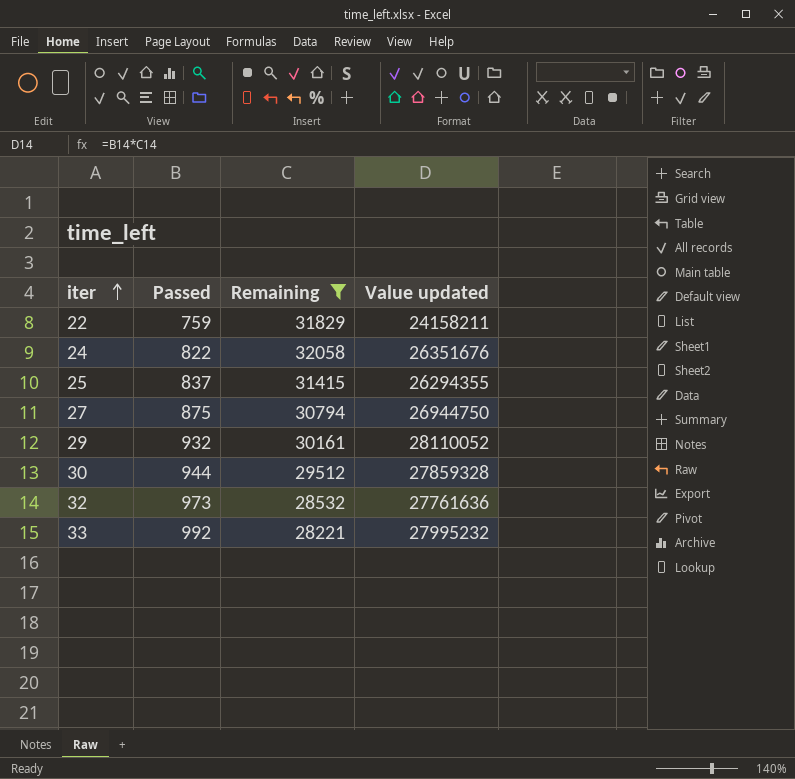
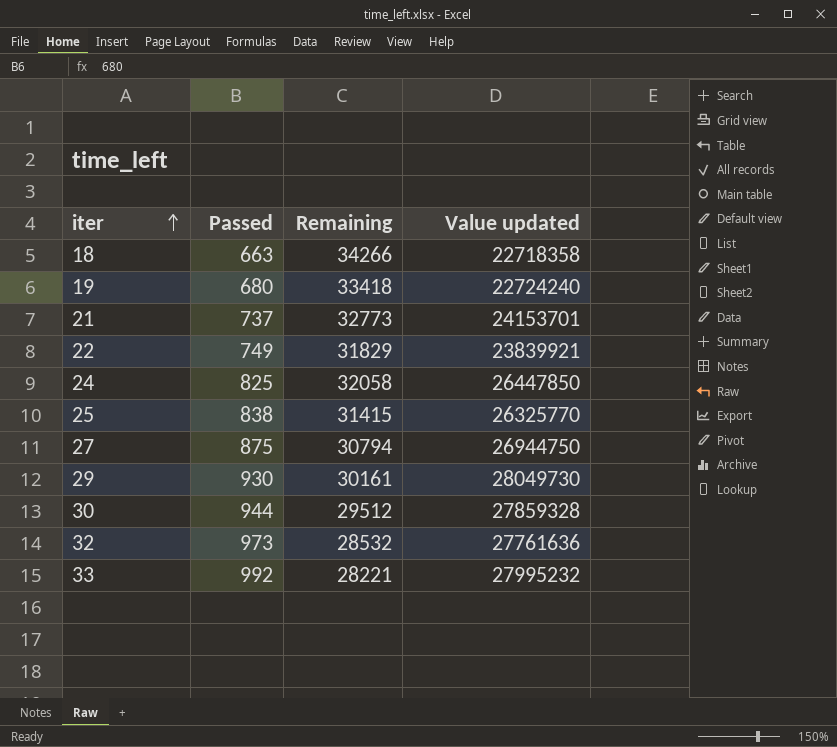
filter: Remaining <= 32058 -> none
22 | Passed: 759 -> 749
22 | Value updated: 24158211 -> 23839921
24 | Passed: 822 -> 825
24 | Value updated: 26351676 -> 26447850
25 | Passed: 837 -> 838
25 | Value updated: 26294355 -> 26325770
29 | Passed: 932 -> 930
29 | Value updated: 28110052 -> 28049730

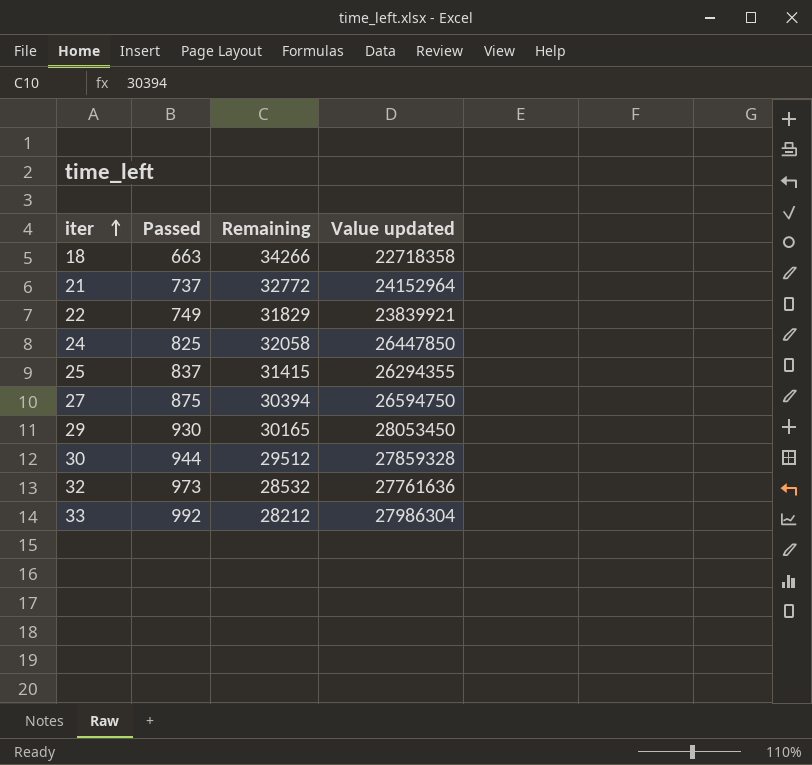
row 19: 680 | 33418 | 22724240 -> none
21 | Remaining: 32773 -> 32772
21 | Value updated: 24153701 -> 24152964
25 | Passed: 838 -> 837
25 | Value updated: 26325770 -> 26294355
27 | Remaining: 30794 -> 30394
27 | Value updated: 26944750 -> 26594750
29 | Remaining: 30161 -> 30165
29 | Value updated: 28049730 -> 28053450
33 | Remaining: 28221 -> 28212
33 | Value updated: 27995232 -> 27986304

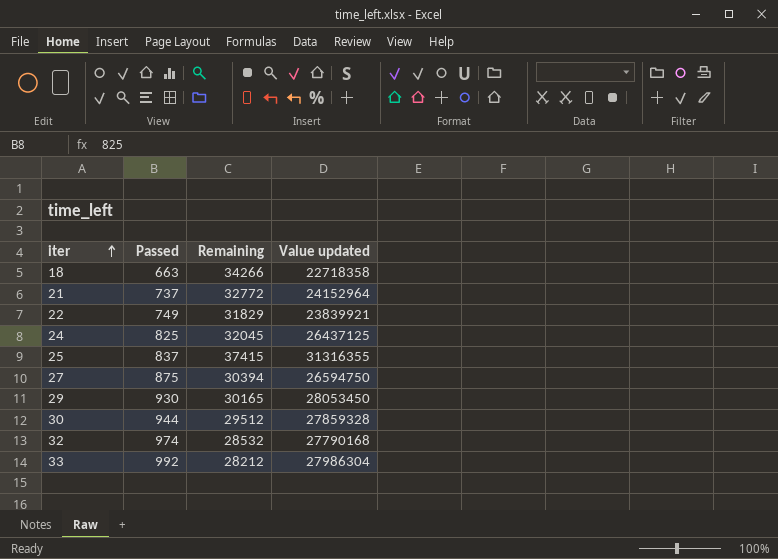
24 | Remaining: 32058 -> 32045
24 | Value updated: 26447850 -> 26437125
25 | Remaining: 31415 -> 37415
25 | Value updated: 26294355 -> 31316355
32 | Passed: 973 -> 974
32 | Value updated: 27761636 -> 27790168

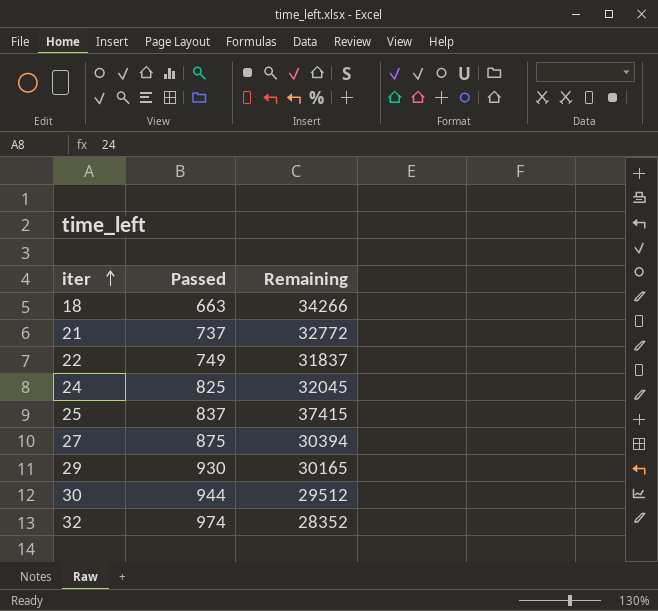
column Value updated | formula: [Passed] * [Remaining] -> none
row 33: 992 | 28212 | 27986304 -> none
22 | Remaining: 31829 -> 31837
32 | Remaining: 28532 -> 28352

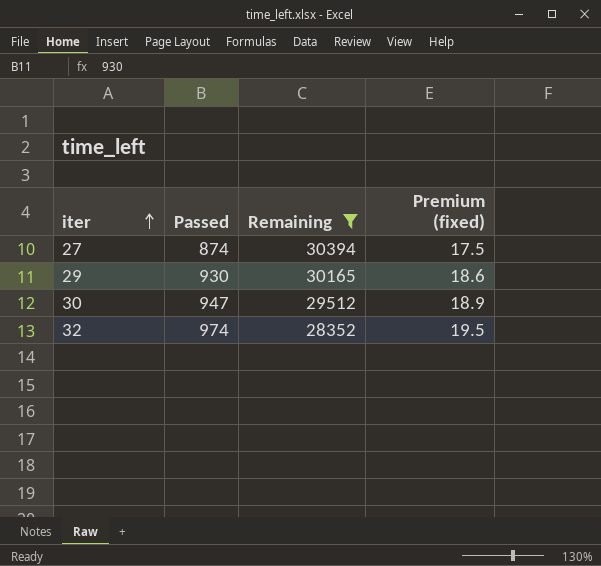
filter: none -> Remaining <= 30394
column Premium (fixed) | formula: none -> [Passed] * 0.02
27 | Passed: 875 -> 874
30 | Passed: 944 -> 947

